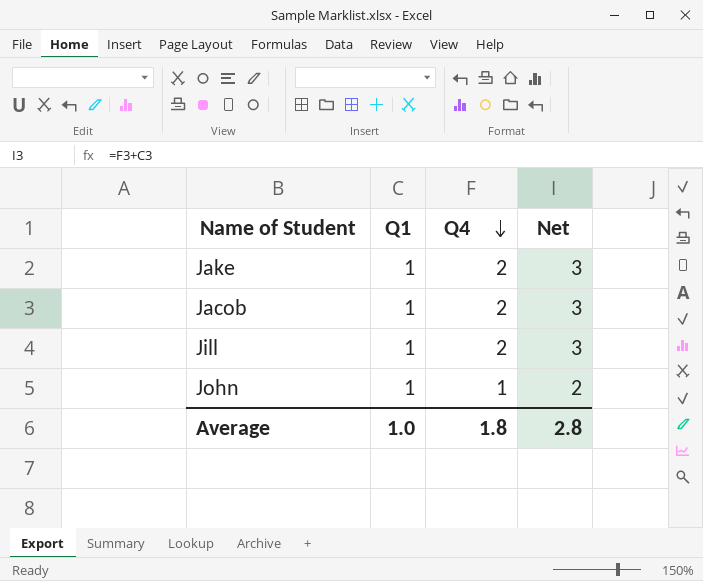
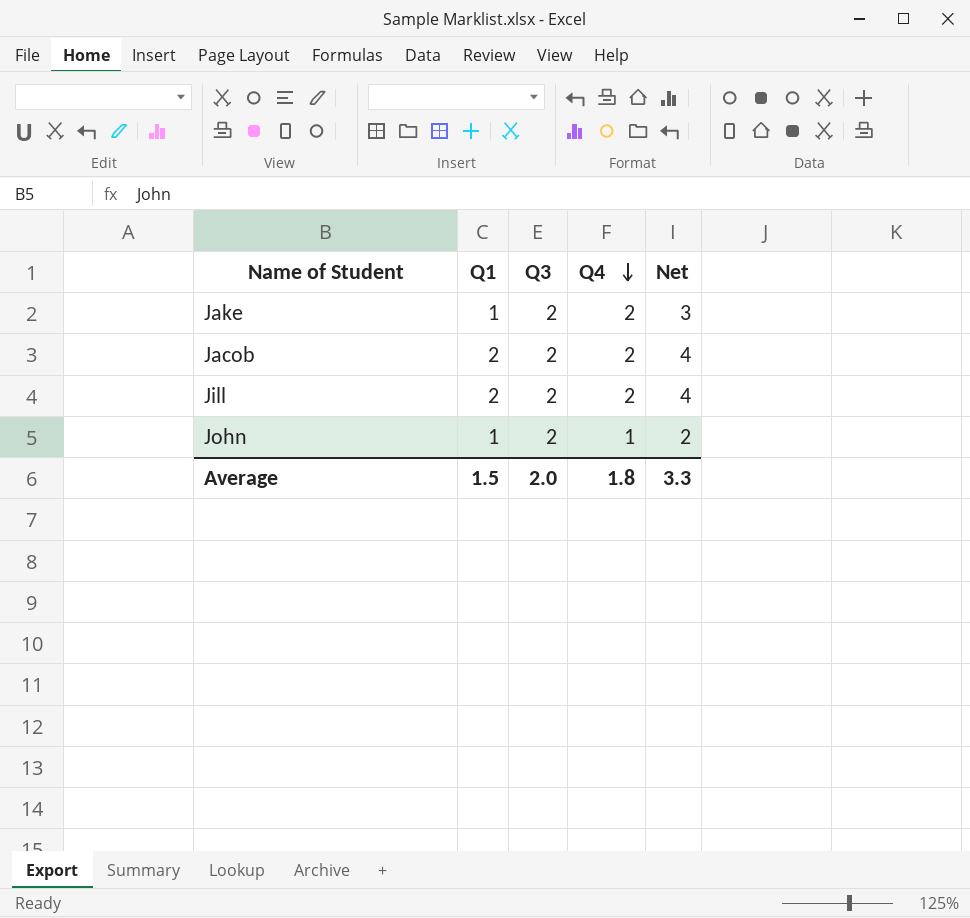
column Q3 | position: none -> 3
Jacob | Q1: 1 -> 2
Jacob | Net: 3 -> 4
Jill | Q1: 1 -> 2
Jill | Net: 3 -> 4
Average | Q1: 1.0 -> 1.5
Average | Net: 2.8 -> 3.3

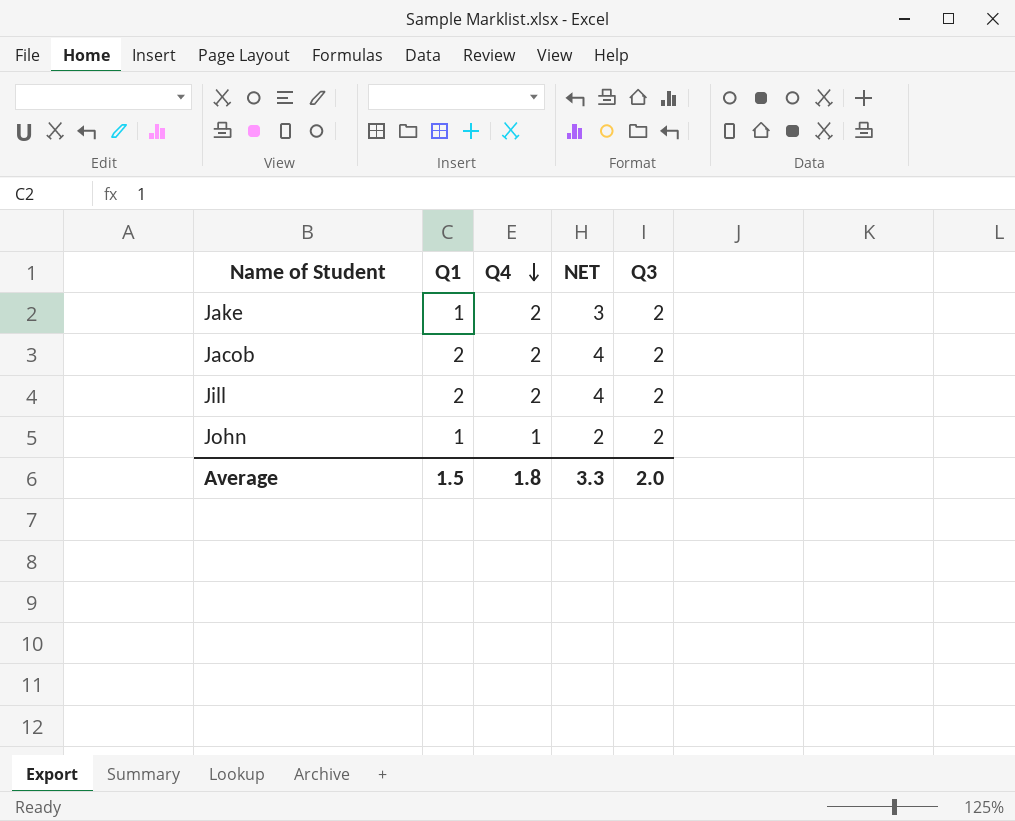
column name: Net -> NET
column Q3 | position: 3 -> 5

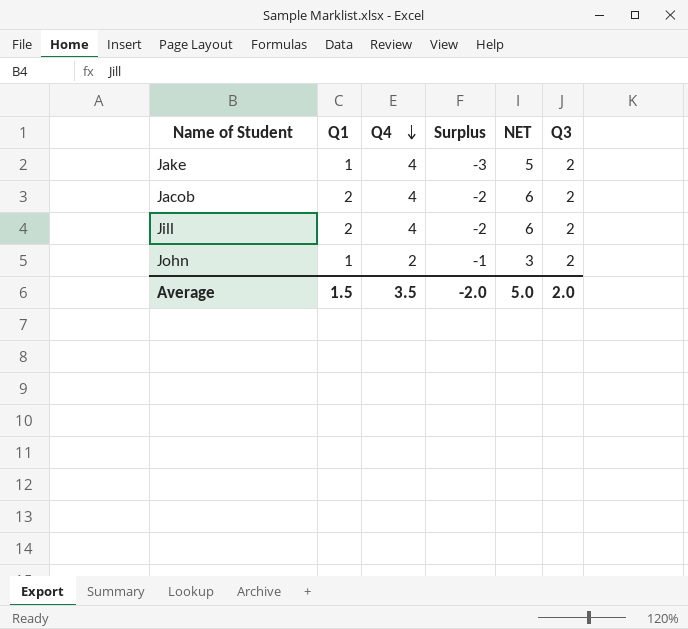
column Surplus | formula: none -> [Q1] - [Q4]
Jake | Q4: 2 -> 4
Jake | NET: 3 -> 5
Jacob | Q4: 2 -> 4
Jacob | NET: 4 -> 6
Jill | Q4: 2 -> 4
Jill | NET: 4 -> 6
John | Q4: 1 -> 2
John | NET: 2 -> 3
Average | Q4: 1.8 -> 3.5
Average | NET: 3.3 -> 5.0

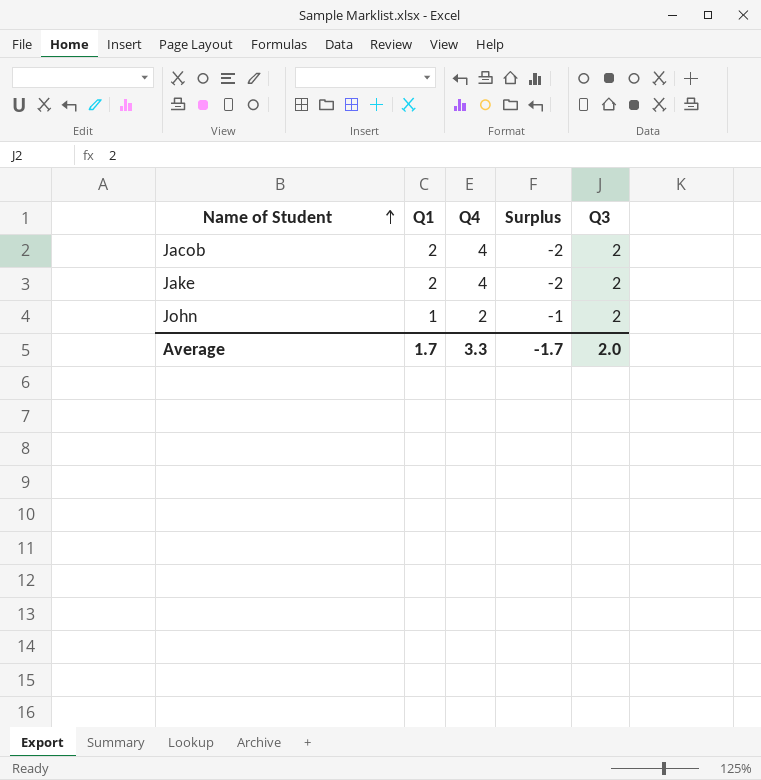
row order: Q4 descending -> Name of Student ascending
column NET | formula: [Q1] + [Q4] -> none
row Jill: 2 | 4 | -2 | 6 | 2 -> none
Jake | Q1: 1 -> 2
Jake | Surplus: -3 -> -2
Average | Q1: 1.5 -> 1.7
Average | Q4: 3.5 -> 3.3
Average | Surplus: -2.0 -> -1.7

